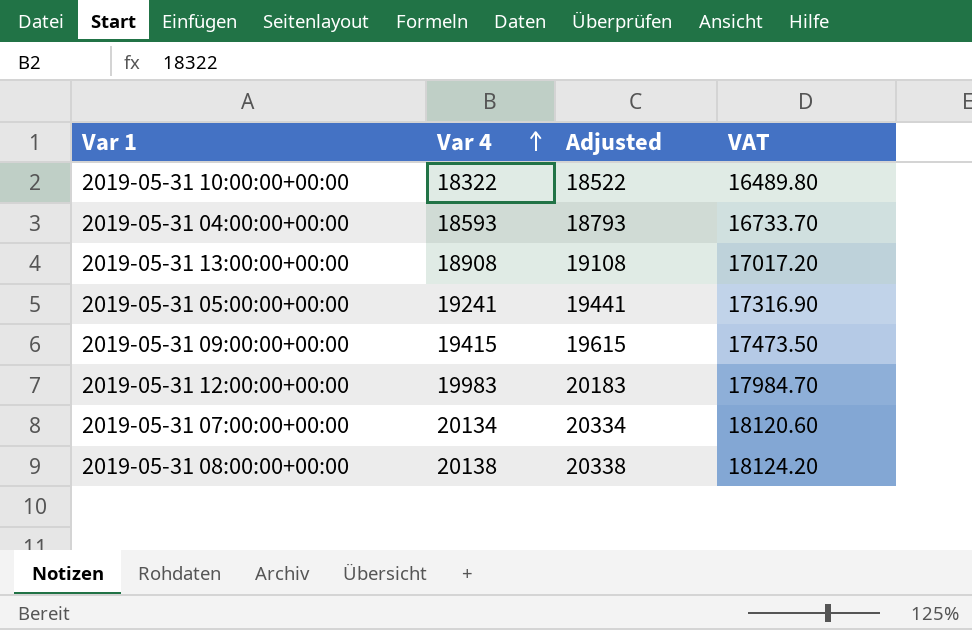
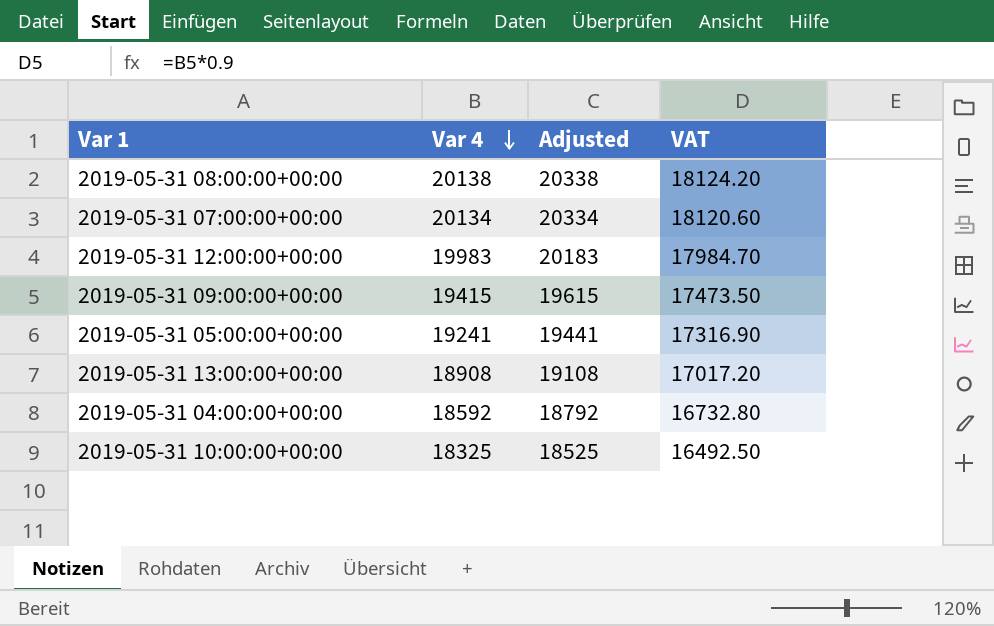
row order: Var 4 ascending -> Var 4 descending
2019-05-31 04:00:00+00:00 | Var 4: 18593 -> 18592
2019-05-31 04:00:00+00:00 | Adjusted: 18793 -> 18792
2019-05-31 04:00:00+00:00 | VAT: 16733.70 -> 16732.80
2019-05-31 10:00:00+00:00 | Var 4: 18322 -> 18325
2019-05-31 10:00:00+00:00 | Adjusted: 18522 -> 18525
2019-05-31 10:00:00+00:00 | VAT: 16489.80 -> 16492.50

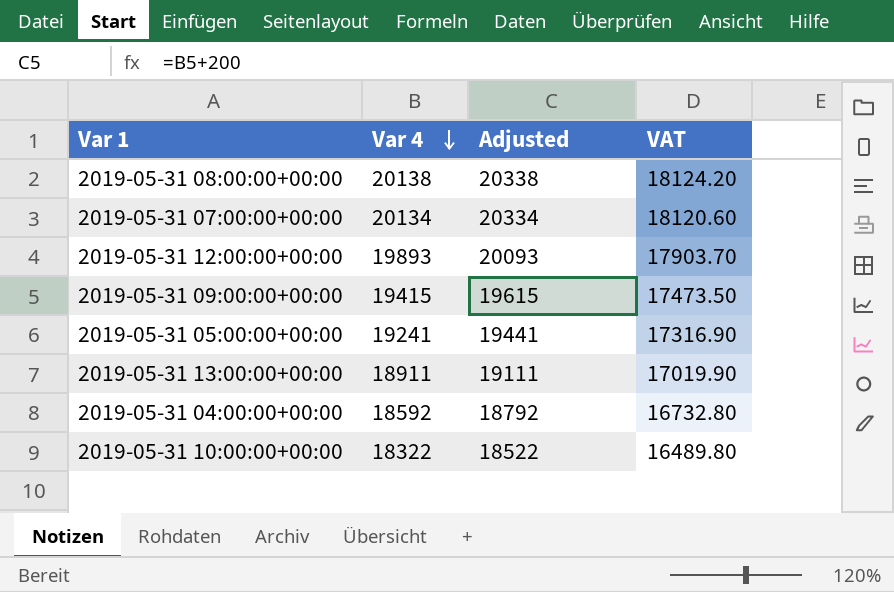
2019-05-31 12:00:00+00:00 | Var 4: 19983 -> 19893
2019-05-31 12:00:00+00:00 | Adjusted: 20183 -> 20093
2019-05-31 12:00:00+00:00 | VAT: 17984.70 -> 17903.70
2019-05-31 13:00:00+00:00 | Var 4: 18908 -> 18911
2019-05-31 13:00:00+00:00 | Adjusted: 19108 -> 19111
2019-05-31 13:00:00+00:00 | VAT: 17017.20 -> 17019.90
2019-05-31 10:00:00+00:00 | Var 4: 18325 -> 18322
2019-05-31 10:00:00+00:00 | Adjusted: 18525 -> 18522
2019-05-31 10:00:00+00:00 | VAT: 16492.50 -> 16489.80

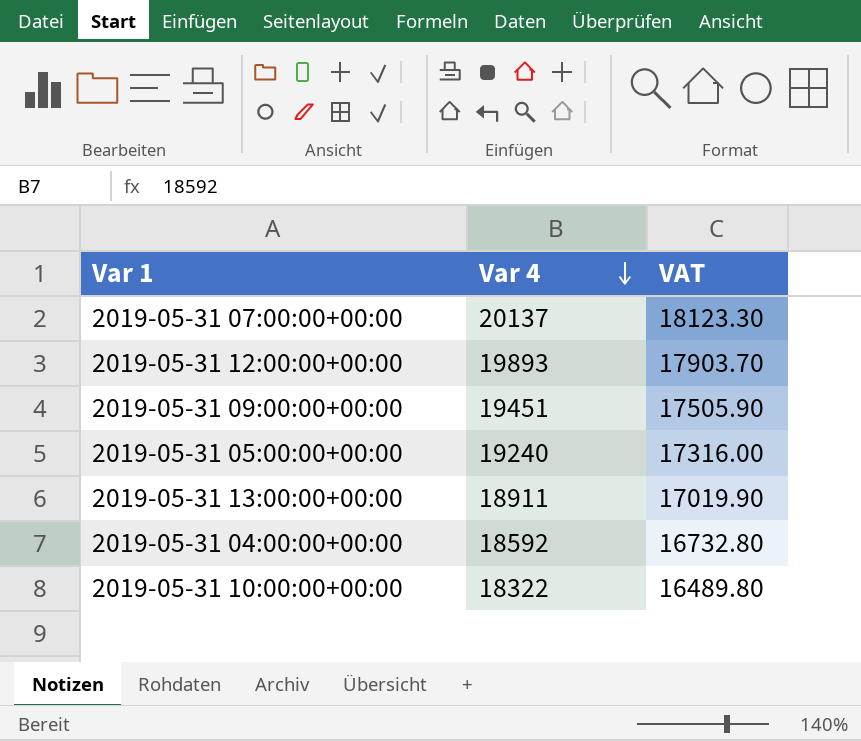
column Adjusted | formula: [Var 4] + 200 -> none
row 2019-05-31 08:00:00+00:00: 20138 | 20338 | 18124.20 -> none
2019-05-31 07:00:00+00:00 | Var 4: 20134 -> 20137
2019-05-31 07:00:00+00:00 | VAT: 18120.60 -> 18123.30
2019-05-31 09:00:00+00:00 | Var 4: 19415 -> 19451
2019-05-31 09:00:00+00:00 | VAT: 17473.50 -> 17505.90
2019-05-31 05:00:00+00:00 | Var 4: 19241 -> 19240
2019-05-31 05:00:00+00:00 | VAT: 17316.90 -> 17316.00

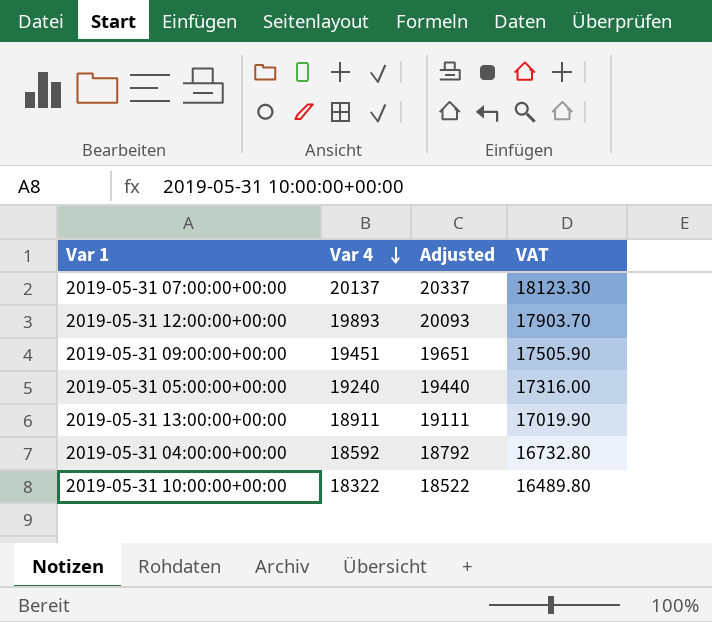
column Adjusted | formula: none -> [Var 4] + 200

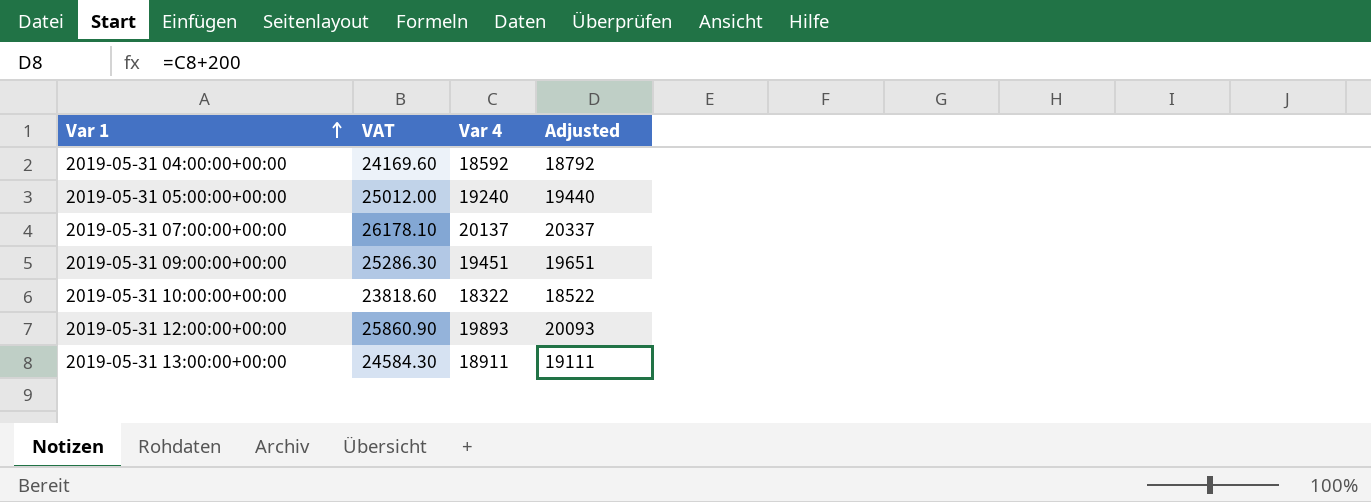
row order: Var 4 descending -> Var 1 ascending
column VAT | formula: [Var 4] * 0.9 -> [Var 4] * 1.3
column VAT | position: 4 -> 2

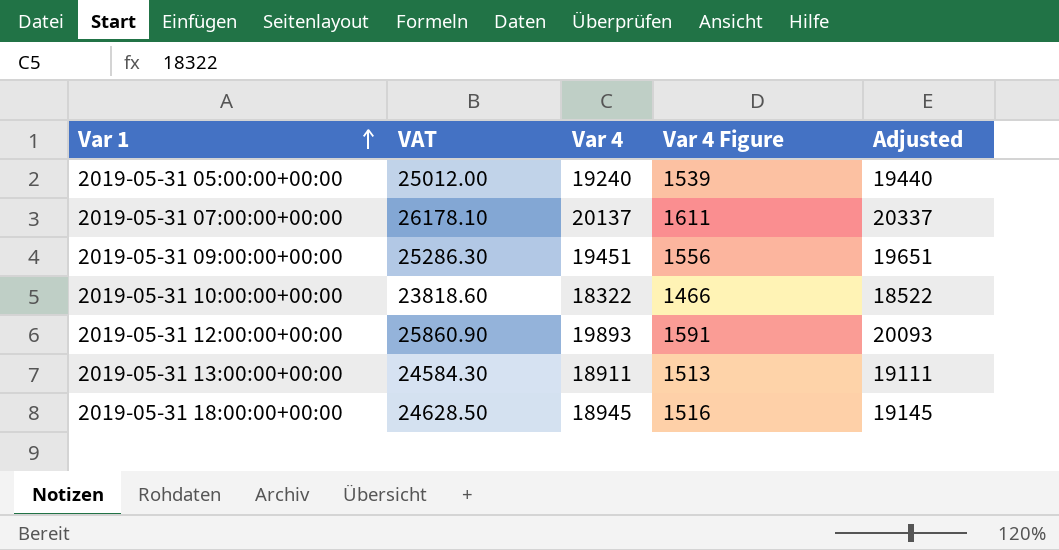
column Var 4 Figure | formula: none -> [Var 4] * 0.08
row 2019-05-31 04:00:00+00:00: 24169.60 | 18592 | 18792 -> none
row 2019-05-31 18:00:00+00:00: none -> 24628.50 | 18945 | 1516 | 19145

